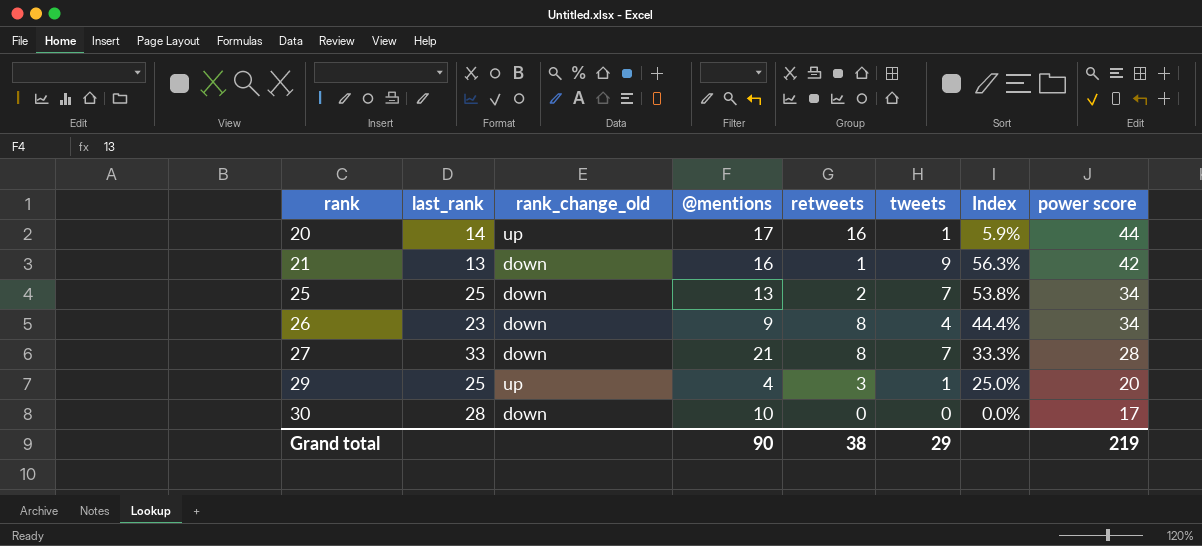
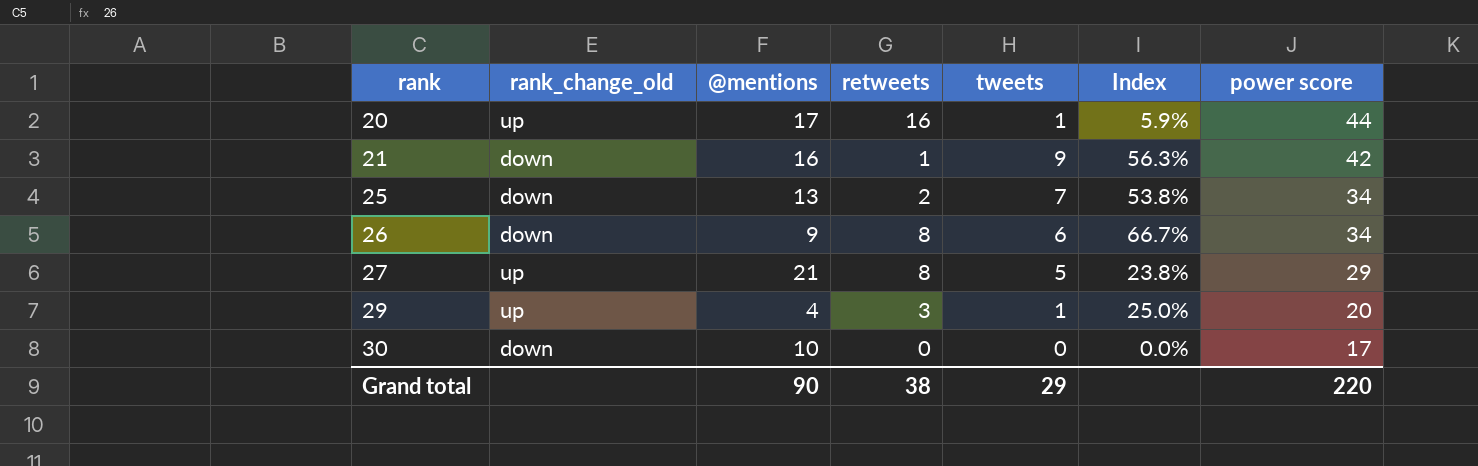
column last_rank | position: 2 -> none
26 | tweets: 4 -> 6
26 | Index: 44.4% -> 66.7%
27 | rank_change_old: down -> up
27 | tweets: 7 -> 5
27 | Index: 33.3% -> 23.8%
27 | power score: 28 -> 29
Grand total | power score: 219 -> 220

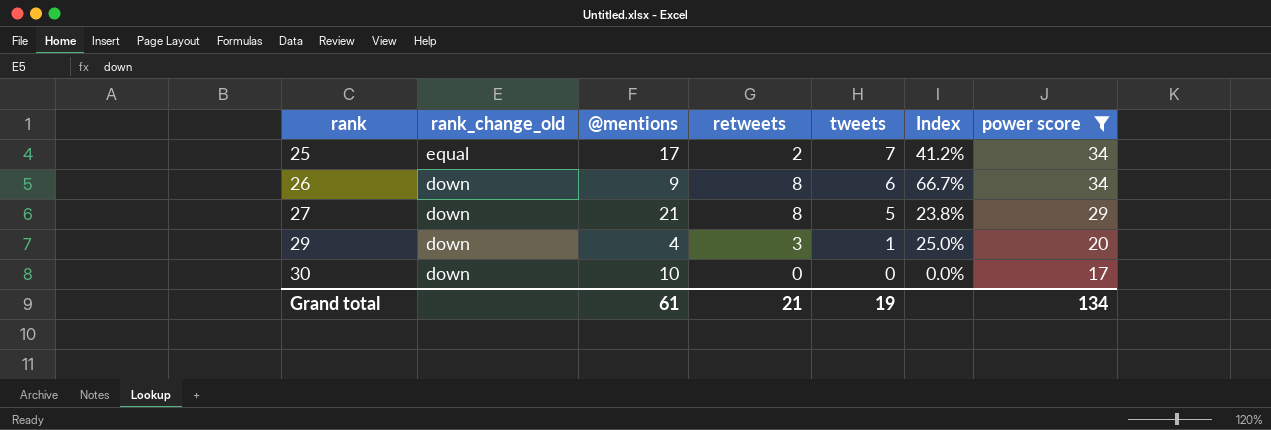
filter: none -> power score <= 34
25 | rank_change_old: down -> equal
25 | @mentions: 13 -> 17
25 | Index: 53.8% -> 41.2%
27 | rank_change_old: up -> down
29 | rank_change_old: up -> down
Grand total | @mentions: 90 -> 61
Grand total | retweets: 38 -> 21
Grand total | tweets: 29 -> 19
Grand total | power score: 220 -> 134

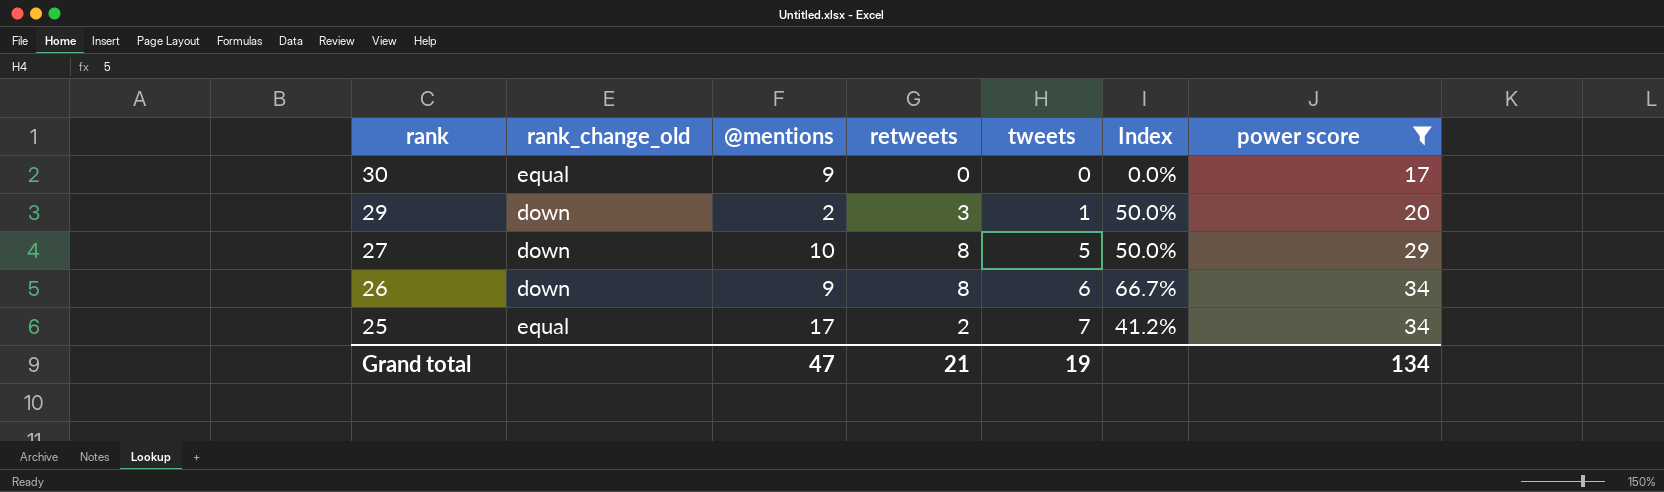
row order: rank ascending -> rank descending
30 | rank_change_old: down -> equal
30 | @mentions: 10 -> 9
29 | @mentions: 4 -> 2
29 | Index: 25.0% -> 50.0%
27 | @mentions: 21 -> 10
27 | Index: 23.8% -> 50.0%
Grand total | @mentions: 61 -> 47

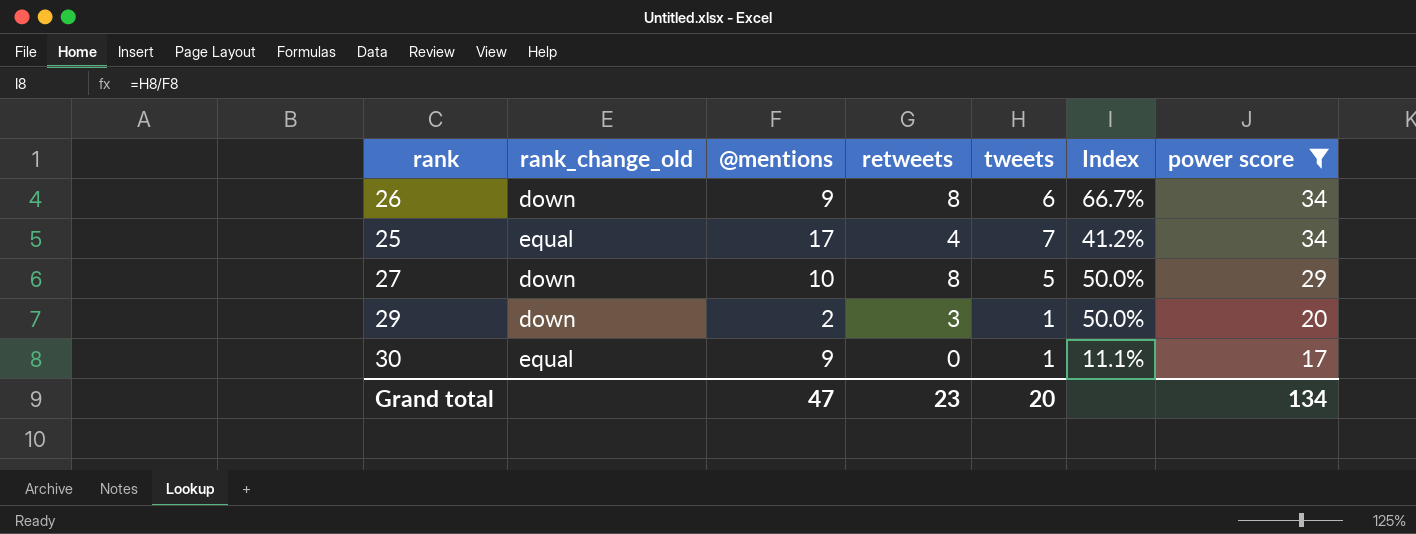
row order: rank descending -> power score descending
25 | retweets: 2 -> 4
30 | tweets: 0 -> 1
30 | Index: 0.0% -> 11.1%
Grand total | retweets: 21 -> 23
Grand total | tweets: 19 -> 20

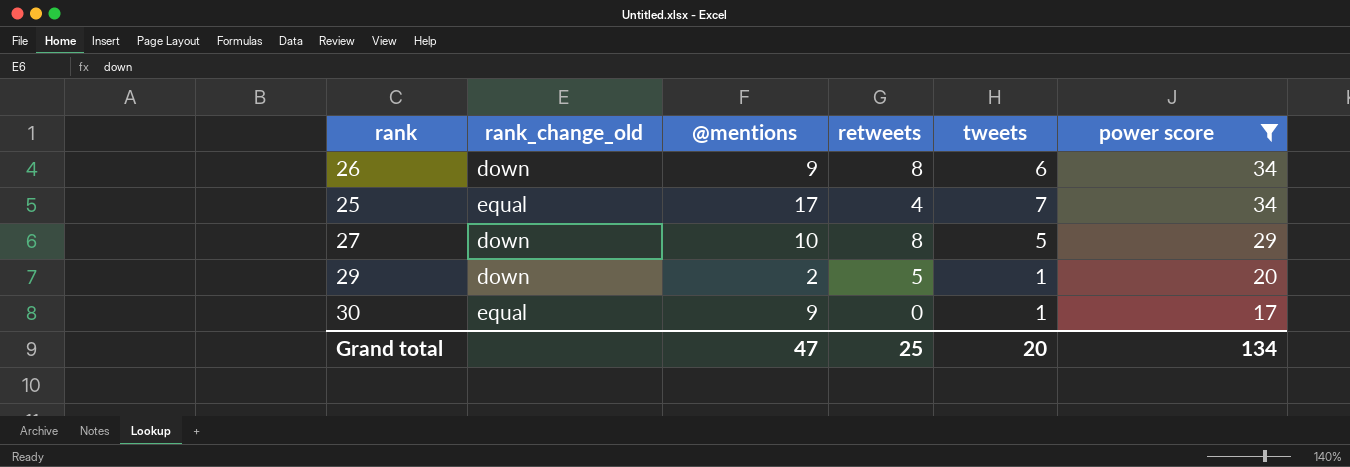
column Index | formula: [tweets] / [@mentions] -> none
29 | retweets: 3 -> 5
Grand total | retweets: 23 -> 25

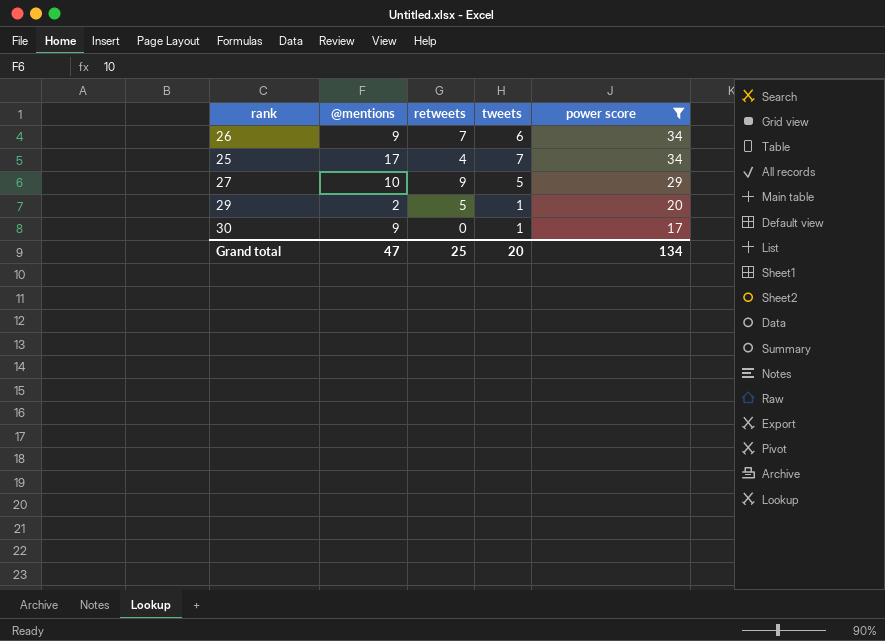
column rank_change_old | position: 2 -> none
26 | retweets: 8 -> 7
27 | retweets: 8 -> 9

